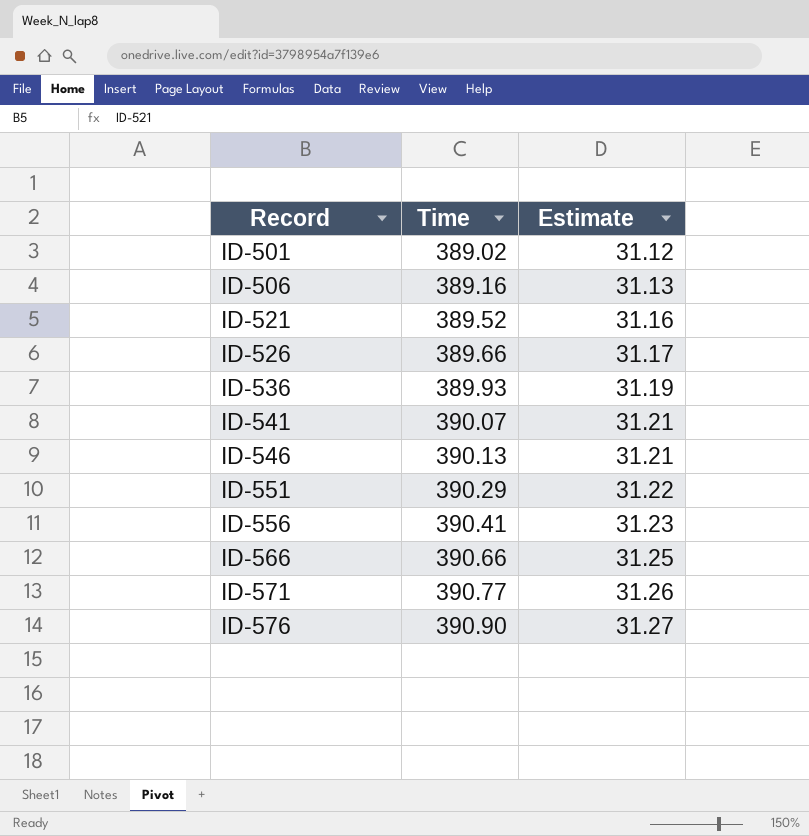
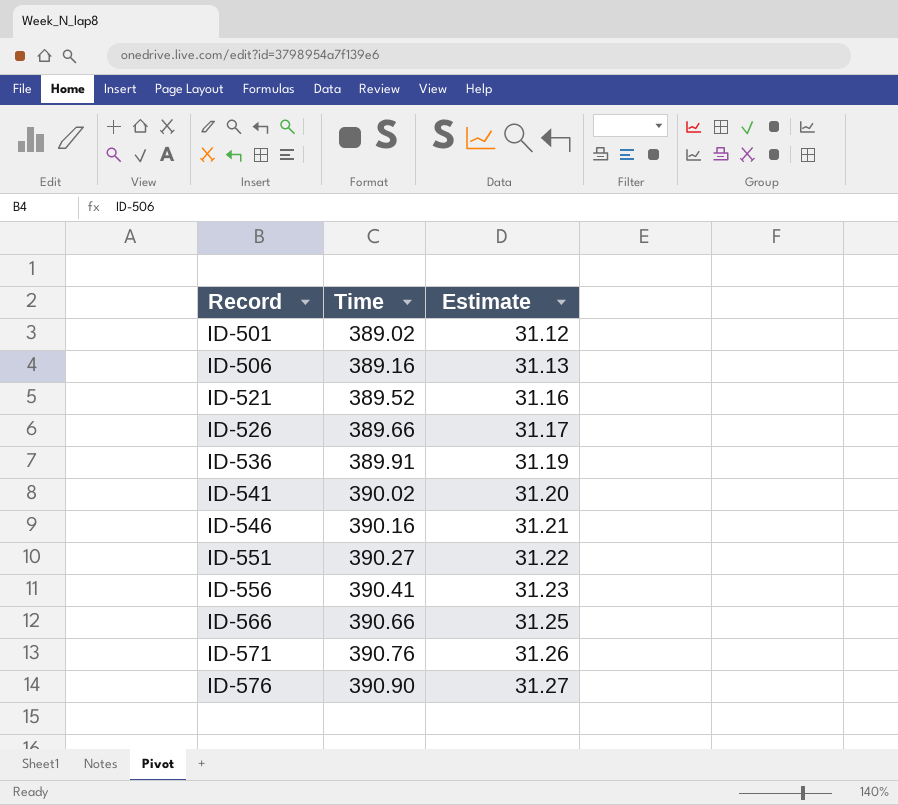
ID-536 | Time: 389.93 -> 389.91
ID-541 | Time: 390.07 -> 390.02
ID-541 | Estimate: 31.21 -> 31.20
ID-546 | Time: 390.13 -> 390.16
ID-551 | Time: 390.29 -> 390.27
ID-571 | Time: 390.77 -> 390.76

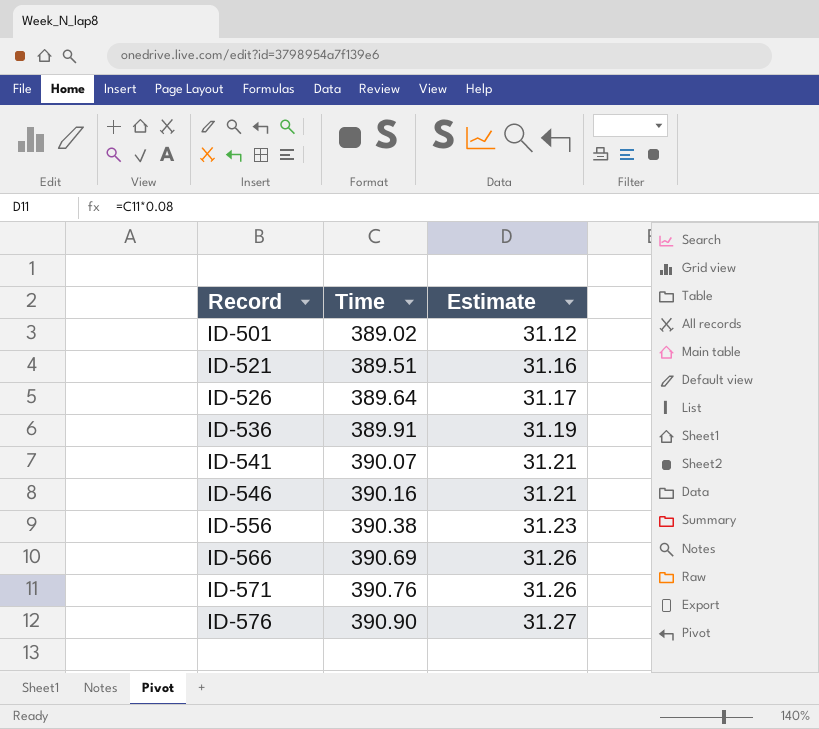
row ID-506: 389.16 | 31.13 -> none
row ID-551: 390.27 | 31.22 -> none
ID-521 | Time: 389.52 -> 389.51
ID-526 | Time: 389.66 -> 389.64
ID-541 | Time: 390.02 -> 390.07
ID-541 | Estimate: 31.20 -> 31.21
ID-556 | Time: 390.41 -> 390.38
ID-566 | Time: 390.66 -> 390.69
ID-566 | Estimate: 31.25 -> 31.26

